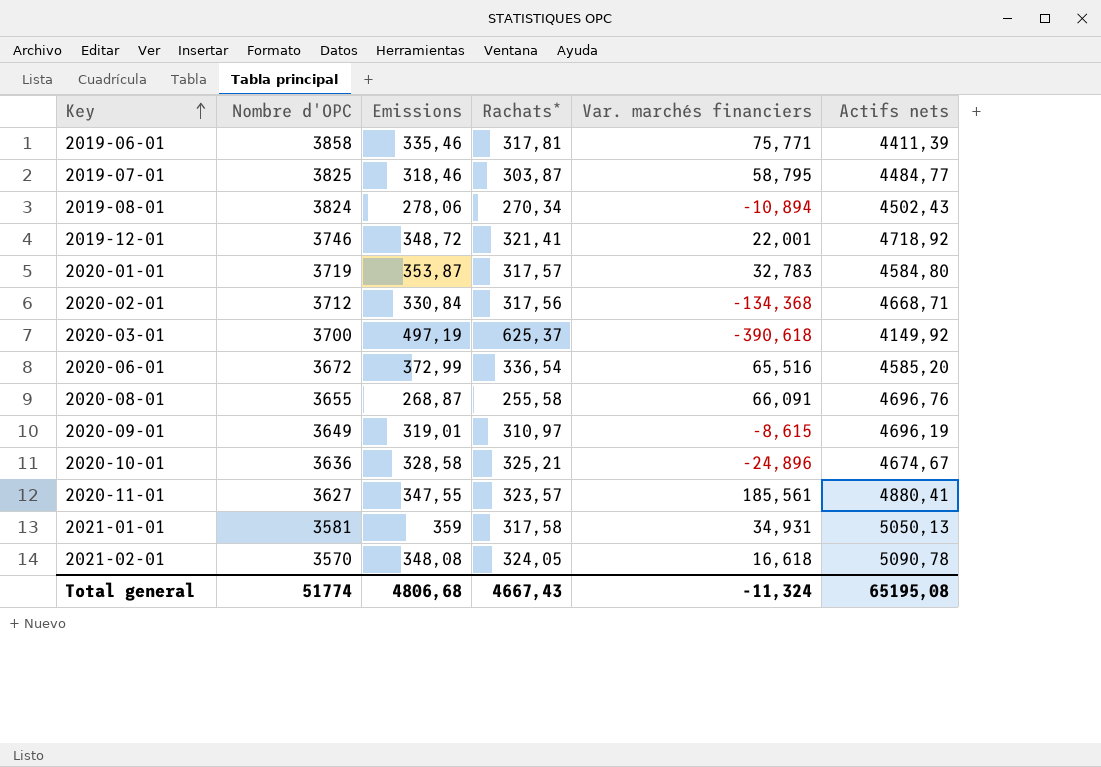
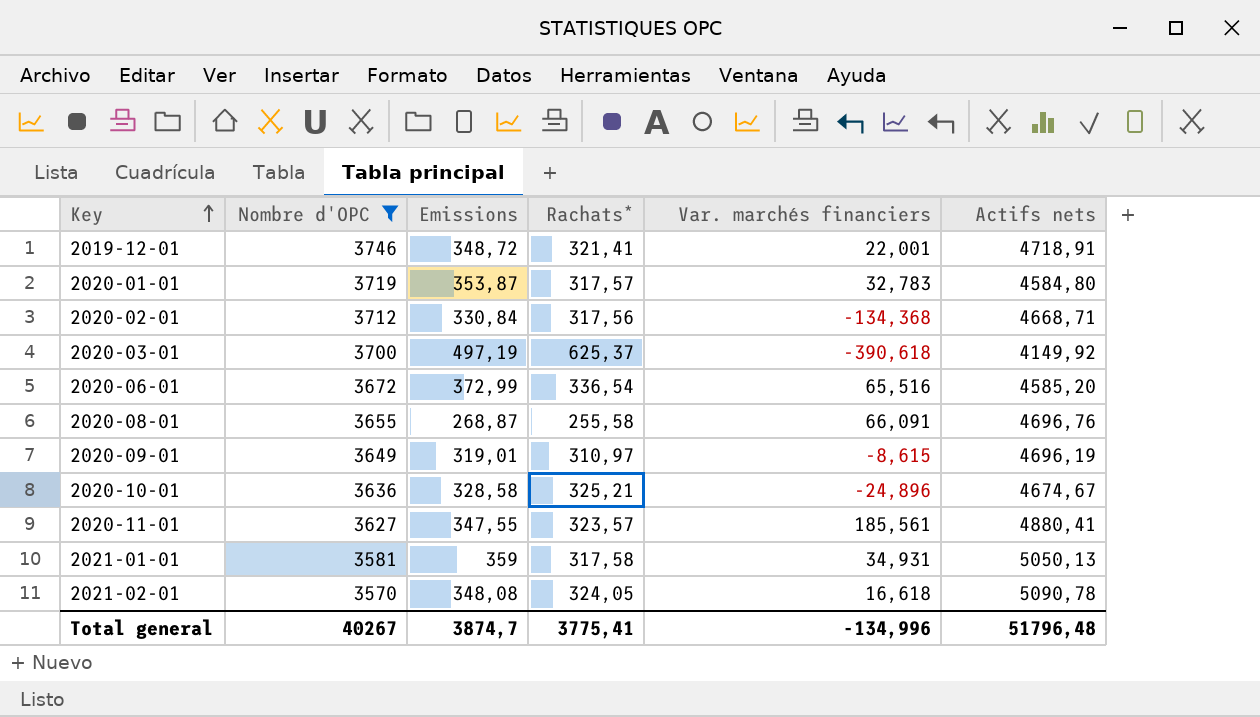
filter: none -> Nombre d'OPC <= 3746
2019-12-01 | Actifs nets: 4718,92 -> 4718,91
Total general | Nombre d'OPC: 51774 -> 40267
Total general | Emissions: 4806,68 -> 3874,7
Total general | Rachats*: 4667,43 -> 3775,41
Total general | Var. marchés financiers: -11,324 -> -134,996
Total general | Actifs nets: 65195,08 -> 51796,48

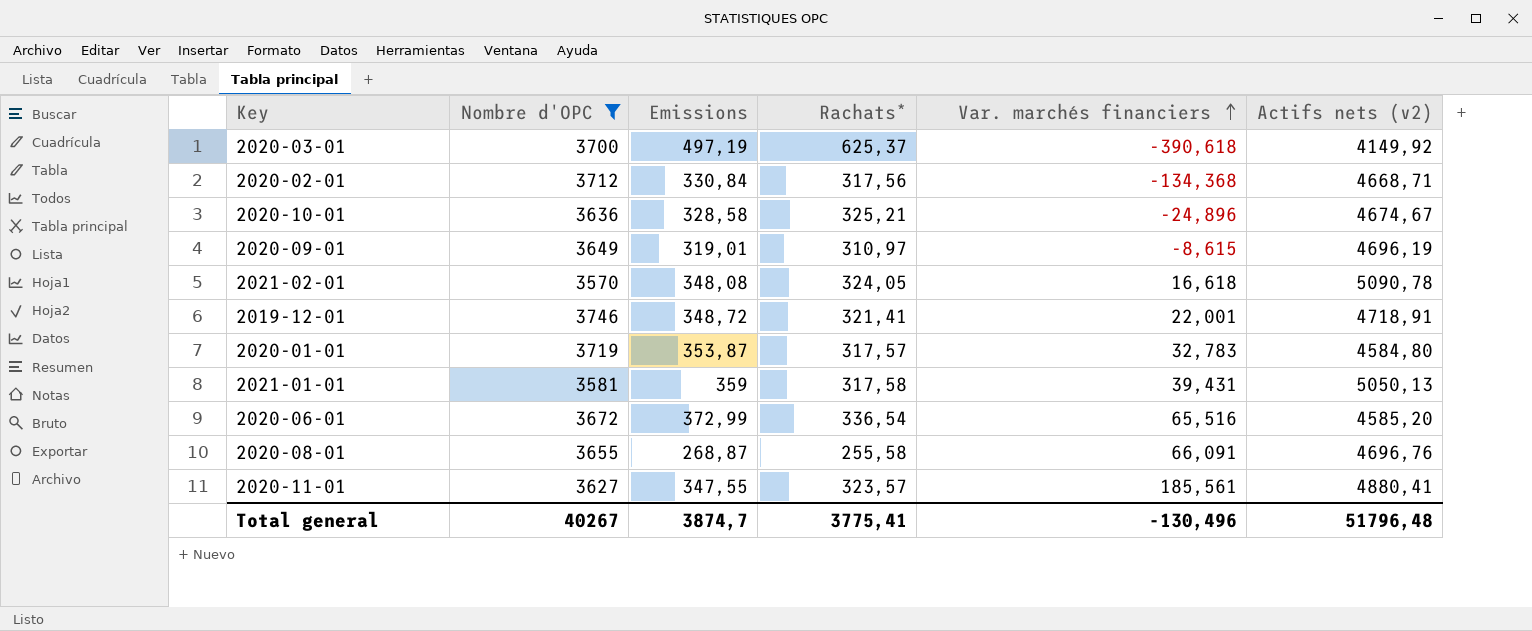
row order: Key ascending -> Var. marchés financiers ascending
column name: Actifs nets -> Actifs nets (v2)
2021-01-01 | Var. marchés financiers: 34,931 -> 39,431
Total general | Var. marchés financiers: -134,996 -> -130,496

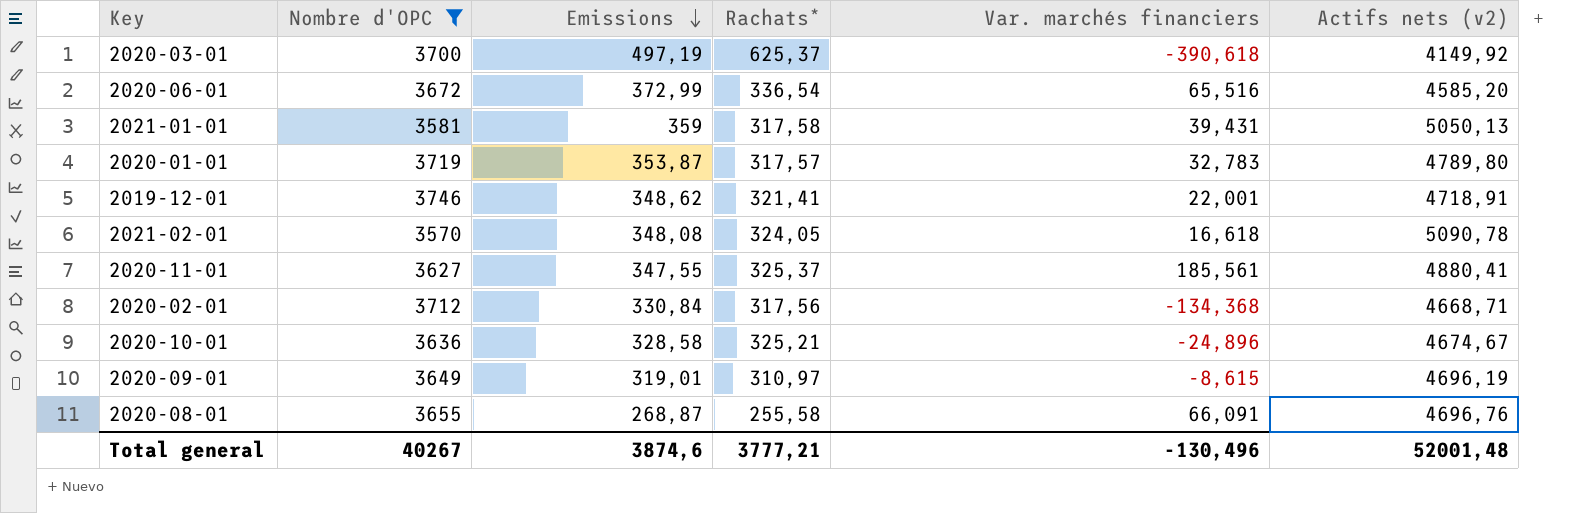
row order: Var. marchés financiers ascending -> Emissions descending
2020-01-01 | Actifs nets (v2): 4584,80 -> 4789,80
2019-12-01 | Emissions: 348,72 -> 348,62
2020-11-01 | Rachats*: 323,57 -> 325,37
Total general | Emissions: 3874,7 -> 3874,6
Total general | Rachats*: 3775,41 -> 3777,21
Total general | Actifs nets (v2): 51796,48 -> 52001,48

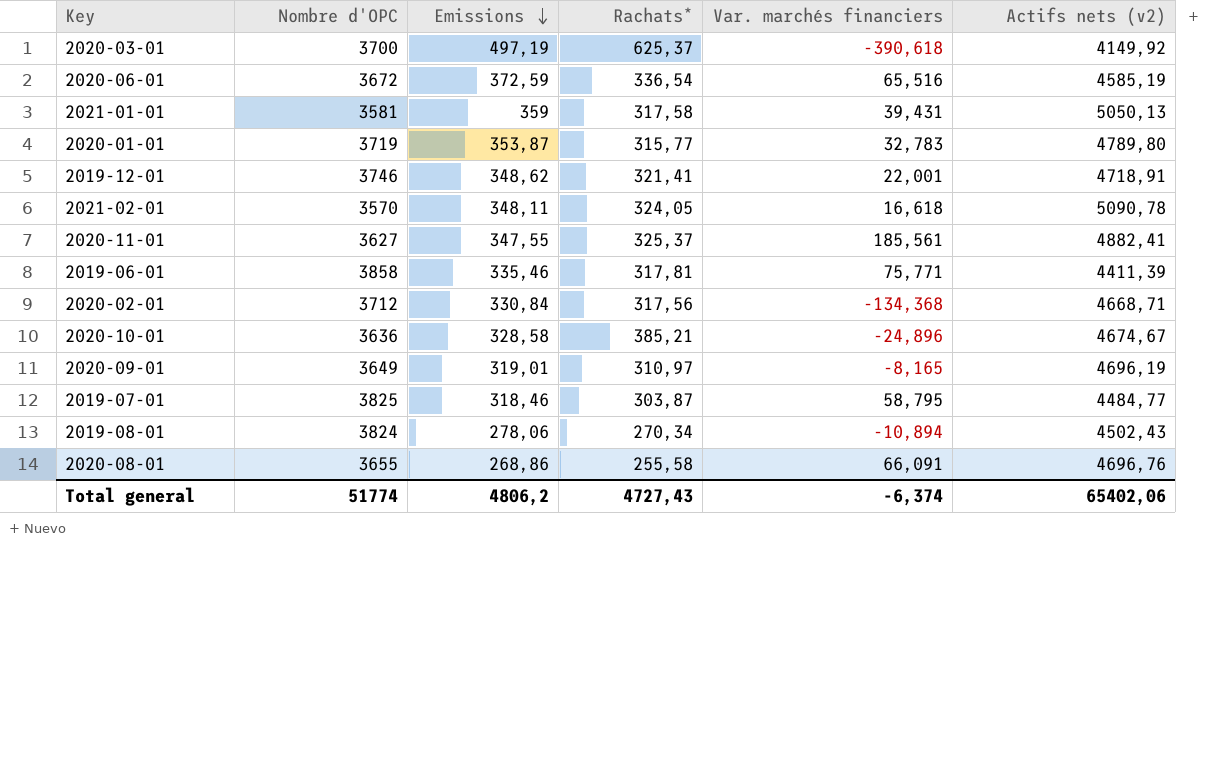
filter: Nombre d'OPC <= 3746 -> none
2020-06-01 | Emissions: 372,99 -> 372,59
2020-06-01 | Actifs nets (v2): 4585,20 -> 4585,19
2020-01-01 | Rachats*: 317,57 -> 315,77
2021-02-01 | Emissions: 348,08 -> 348,11
2020-11-01 | Actifs nets (v2): 4880,41 -> 4882,41
2020-10-01 | Rachats*: 325,21 -> 385,21
2020-09-01 | Var. marchés financiers: -8,615 -> -8,165
2020-08-01 | Emissions: 268,87 -> 268,86
Total general | Nombre d'OPC: 40267 -> 51774
Total general | Emissions: 3874,6 -> 4806,2
Total general | Rachats*: 3777,21 -> 4727,43
Total general | Var. marchés financiers: -130,496 -> -6,374
Total general | Actifs nets (v2): 52001,48 -> 65402,06

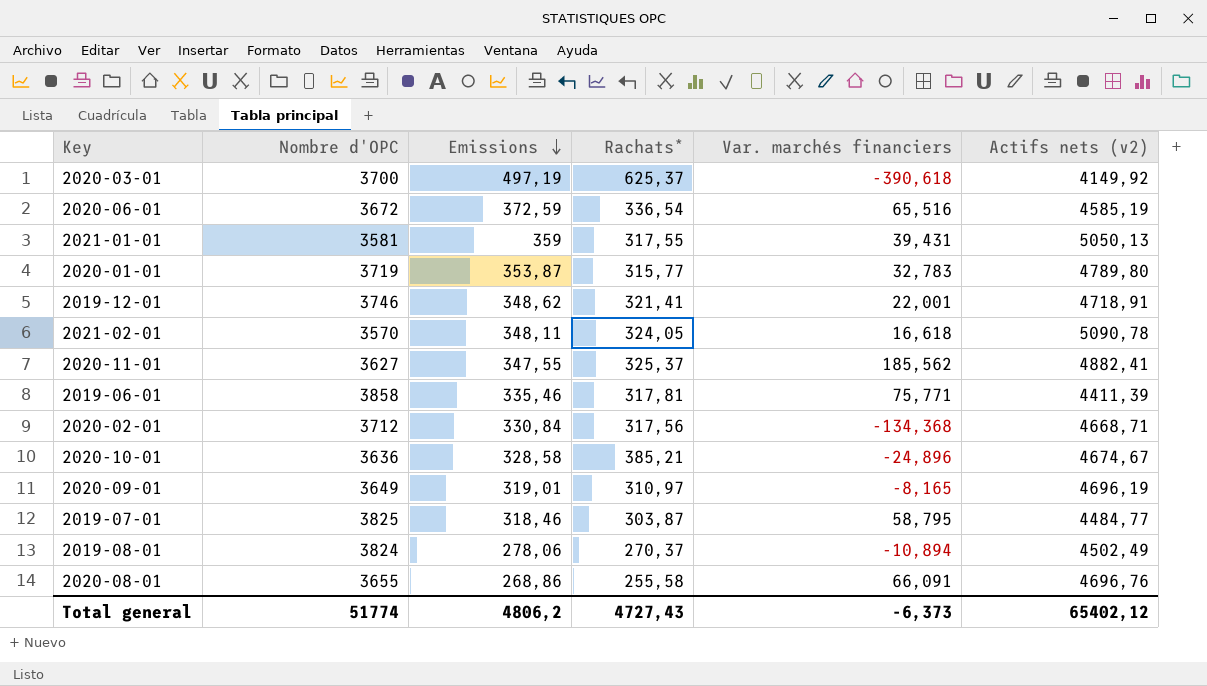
2021-01-01 | Rachats*: 317,58 -> 317,55
2020-11-01 | Var. marchés financiers: 185,561 -> 185,562
2019-08-01 | Rachats*: 270,34 -> 270,37
2019-08-01 | Actifs nets (v2): 4502,43 -> 4502,49
Total general | Var. marchés financiers: -6,374 -> -6,373
Total general | Actifs nets (v2): 65402,06 -> 65402,12

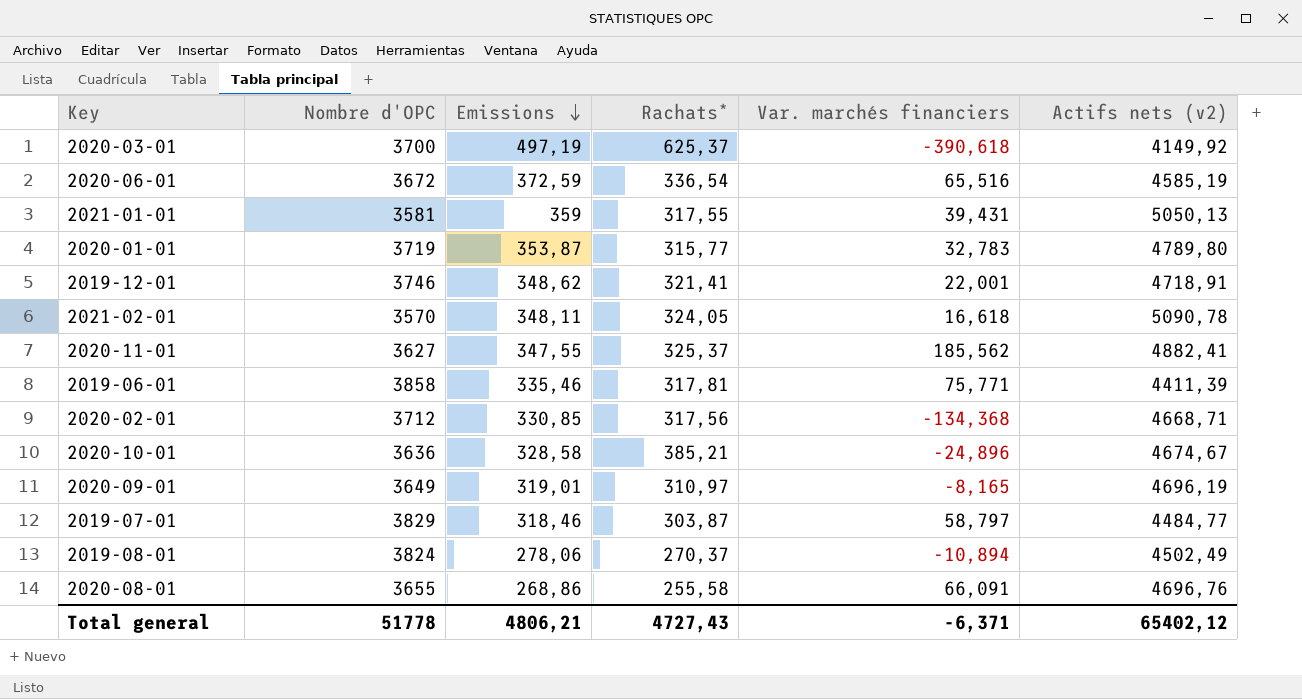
2020-02-01 | Emissions: 330,84 -> 330,85
2019-07-01 | Nombre d'OPC: 3825 -> 3829
2019-07-01 | Var. marchés financiers: 58,795 -> 58,797
Total general | Nombre d'OPC: 51774 -> 51778
Total general | Emissions: 4806,2 -> 4806,21
Total general | Var. marchés financiers: -6,373 -> -6,371

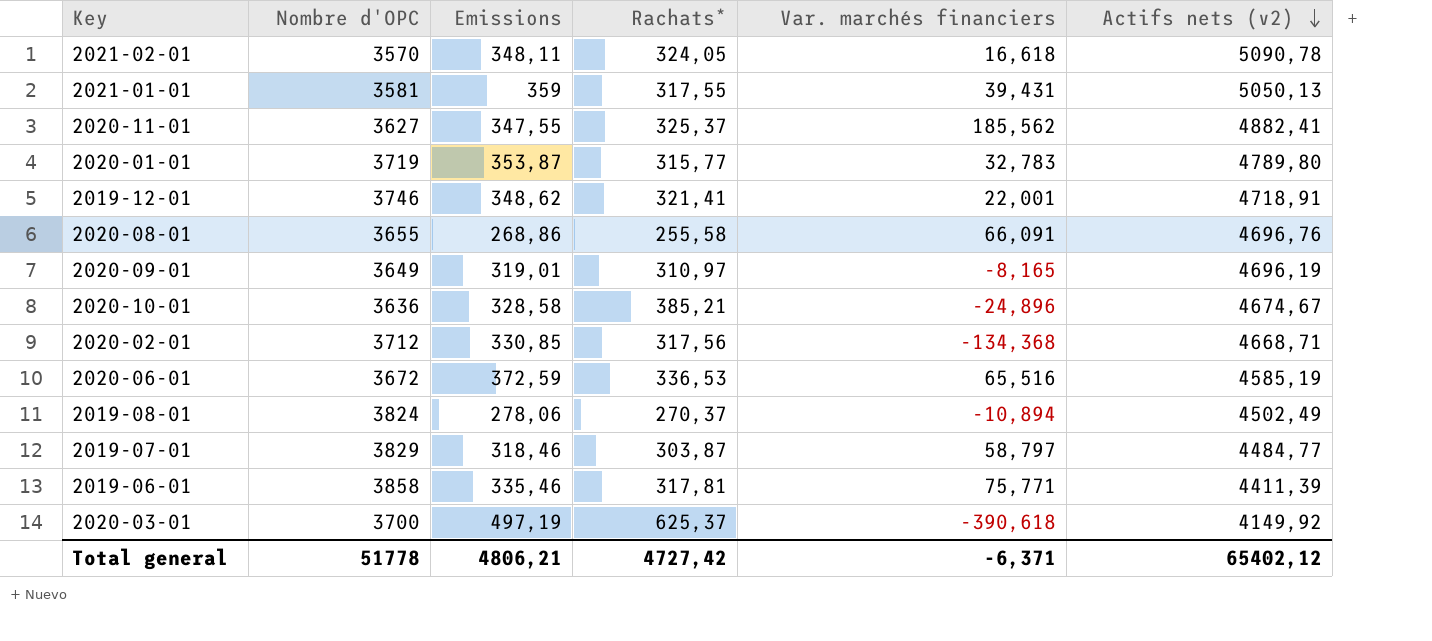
row order: Emissions descending -> Actifs nets (v2) descending
2020-06-01 | Rachats*: 336,54 -> 336,53
Total general | Rachats*: 4727,43 -> 4727,42

